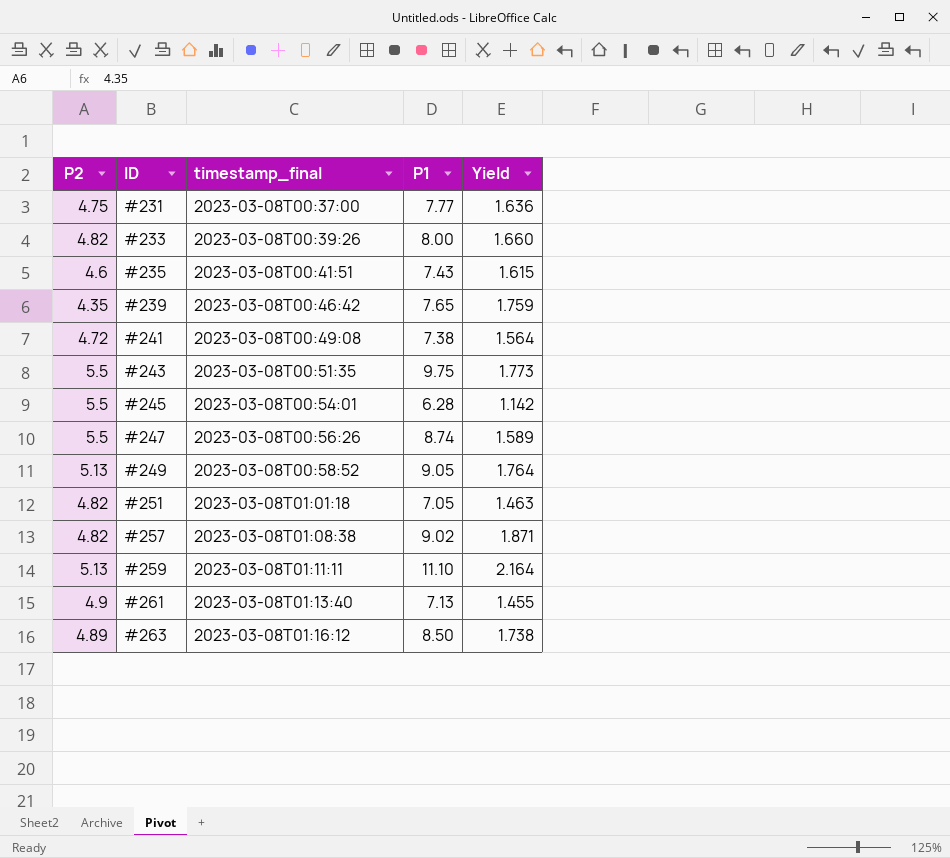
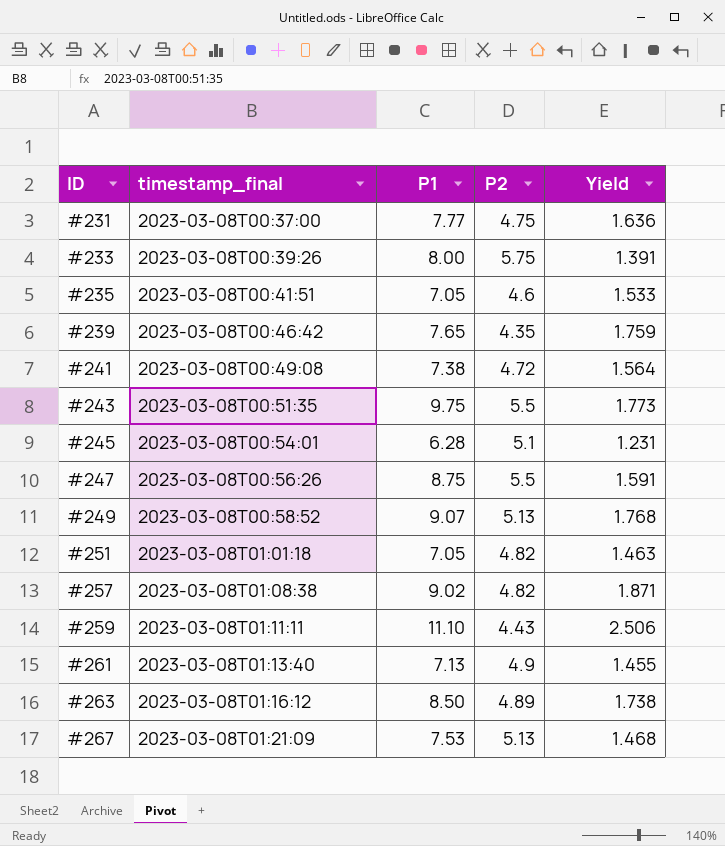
column P2 | position: 1 -> 4
#233 | P2: 4.82 -> 5.75
#233 | Yield: 1.660 -> 1.391
#235 | P1: 7.43 -> 7.05
#235 | Yield: 1.615 -> 1.533
#245 | P2: 5.5 -> 5.1
#245 | Yield: 1.142 -> 1.231
#247 | P1: 8.74 -> 8.75
#247 | Yield: 1.589 -> 1.591
#249 | P1: 9.05 -> 9.07
#249 | Yield: 1.764 -> 1.768
#259 | P2: 5.13 -> 4.43
#259 | Yield: 2.164 -> 2.506
row #267: none -> 2023-03-08T01:21:09 | 7.53 | 5.13 | 1.468

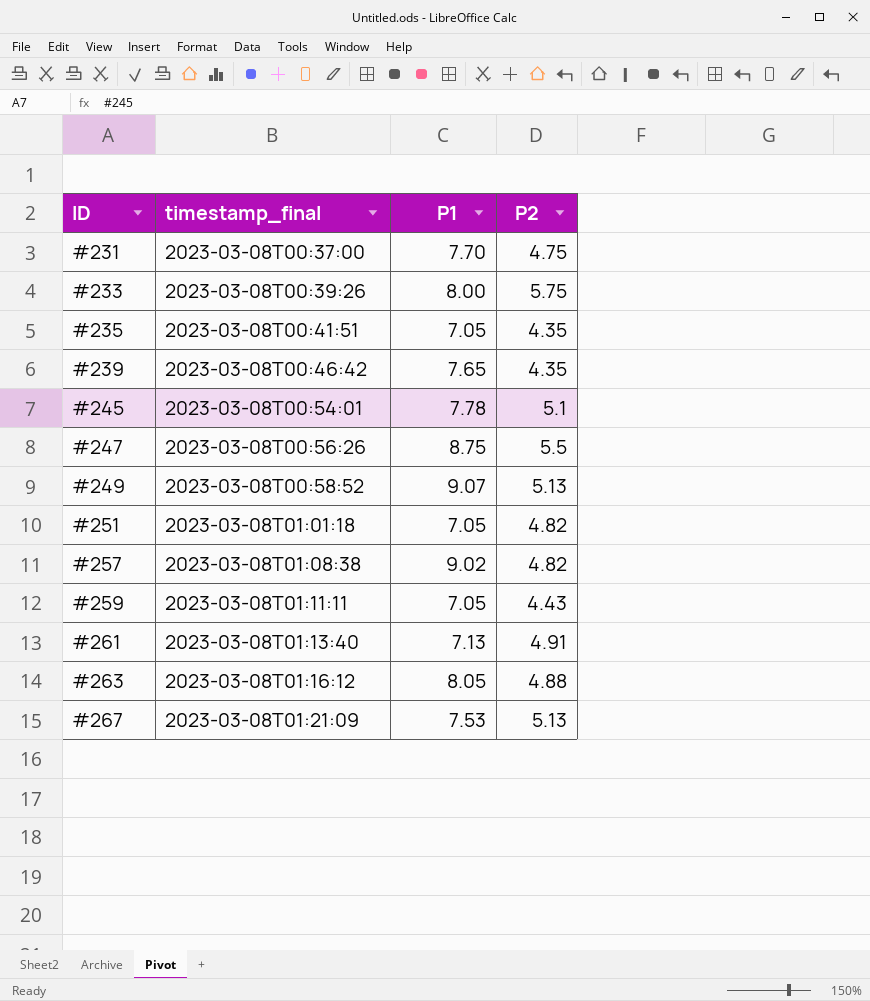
column Yield | formula: [P1] / [P2] -> none
row #241: 2023-03-08T00:49:08 | 7.38 | 4.72 | 1.564 -> none
row #243: 2023-03-08T00:51:35 | 9.75 | 5.5 | 1.773 -> none
#231 | P1: 7.77 -> 7.70
#235 | P2: 4.6 -> 4.35
#245 | P1: 6.28 -> 7.78
#259 | P1: 11.10 -> 7.05
#261 | P2: 4.9 -> 4.91
#263 | P1: 8.50 -> 8.05
#263 | P2: 4.89 -> 4.88

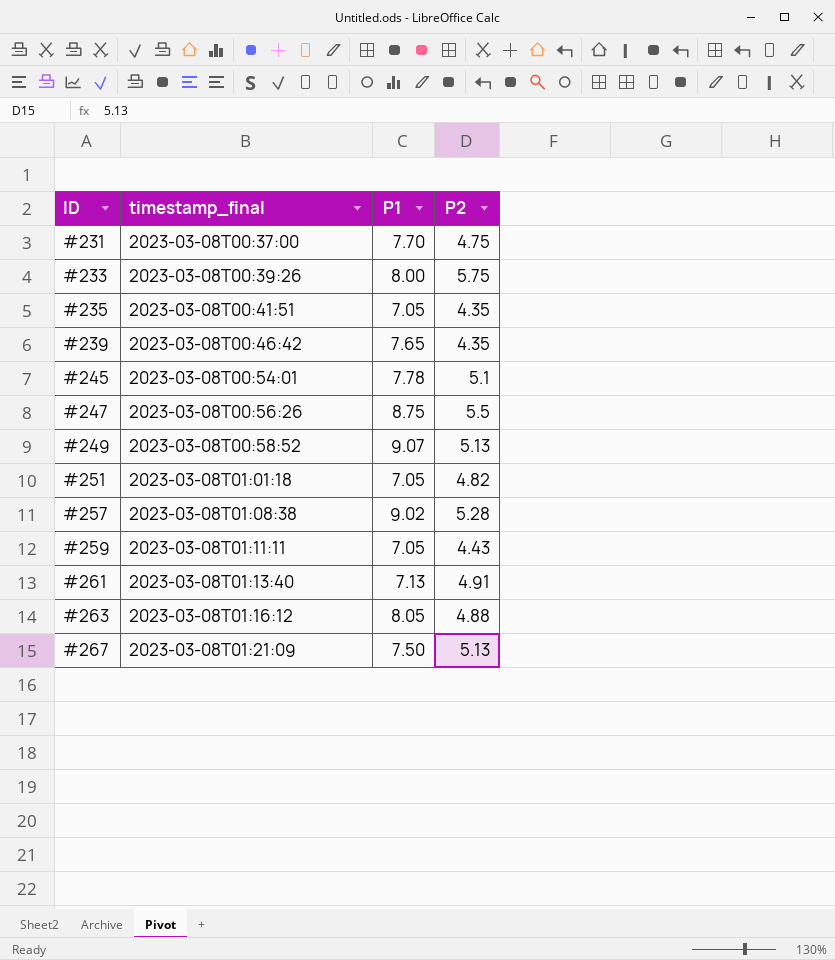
#257 | P2: 4.82 -> 5.28
#267 | P1: 7.53 -> 7.50

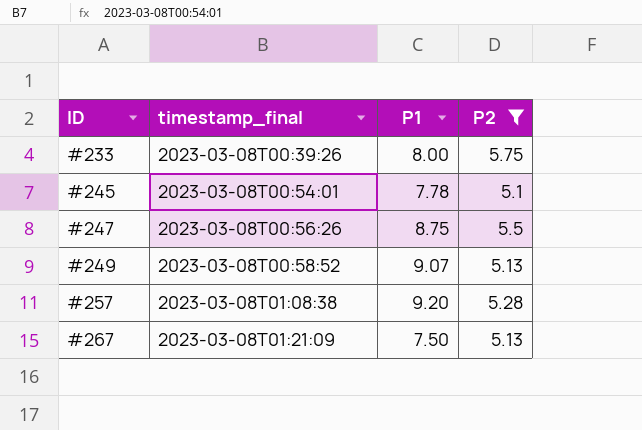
filter: none -> P2 >= 5.1
#257 | P1: 9.02 -> 9.20

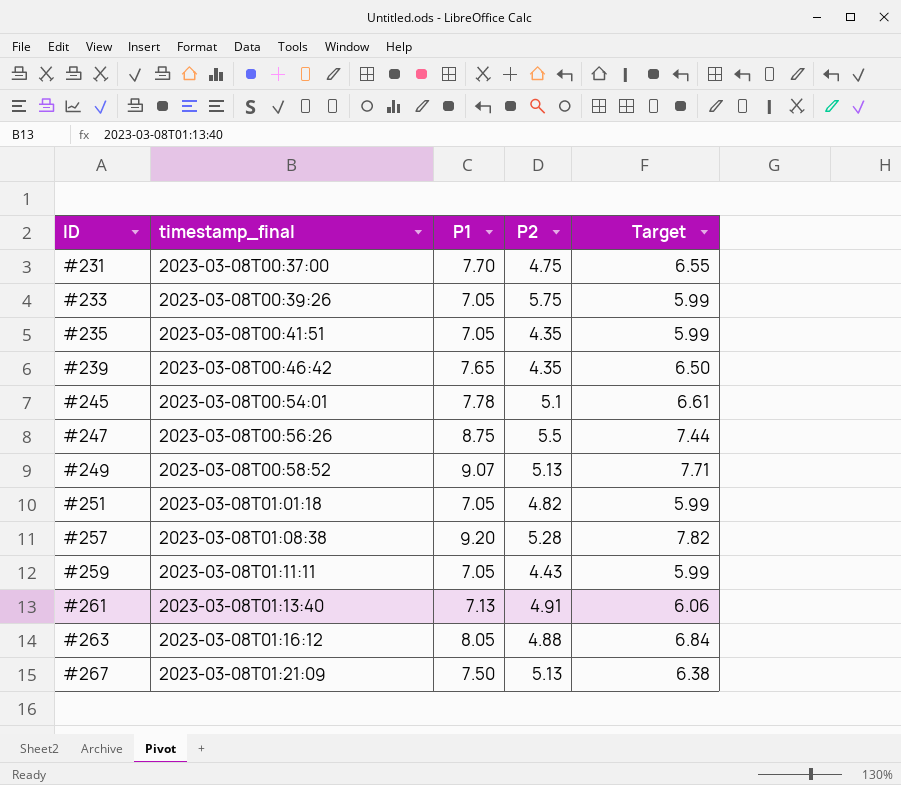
filter: P2 >= 5.1 -> none
column Target | formula: none -> [P1] * 0.85
#233 | P1: 8.00 -> 7.05

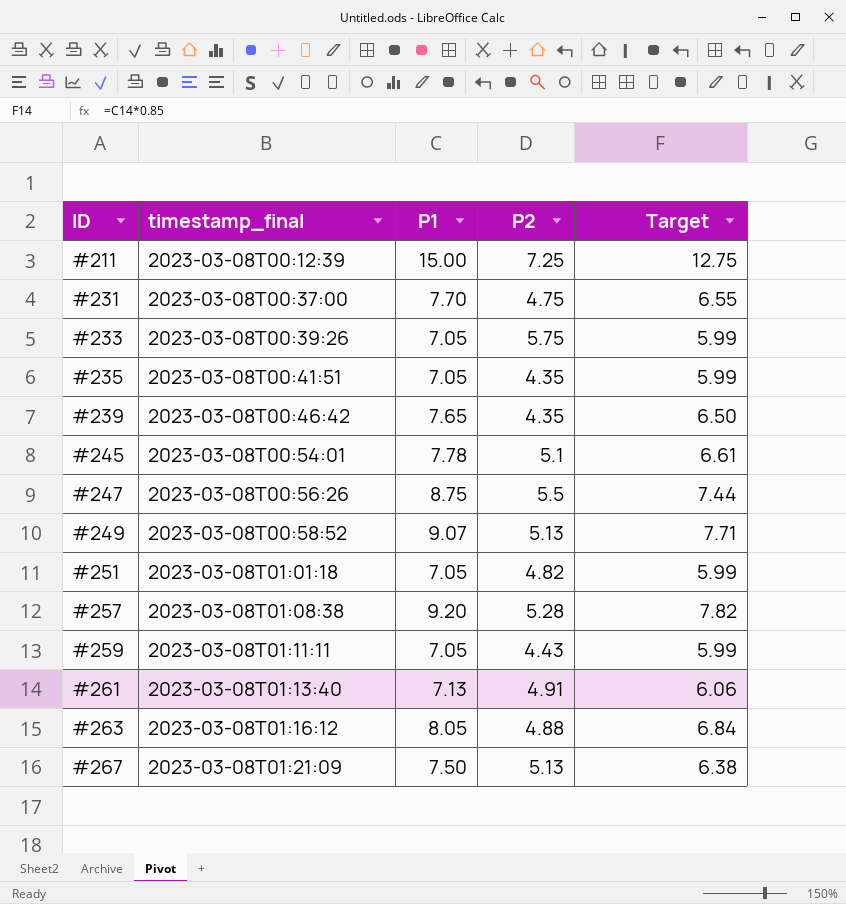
row #211: none -> 2023-03-08T00:12:39 | 15.00 | 7.25 | 12.75

